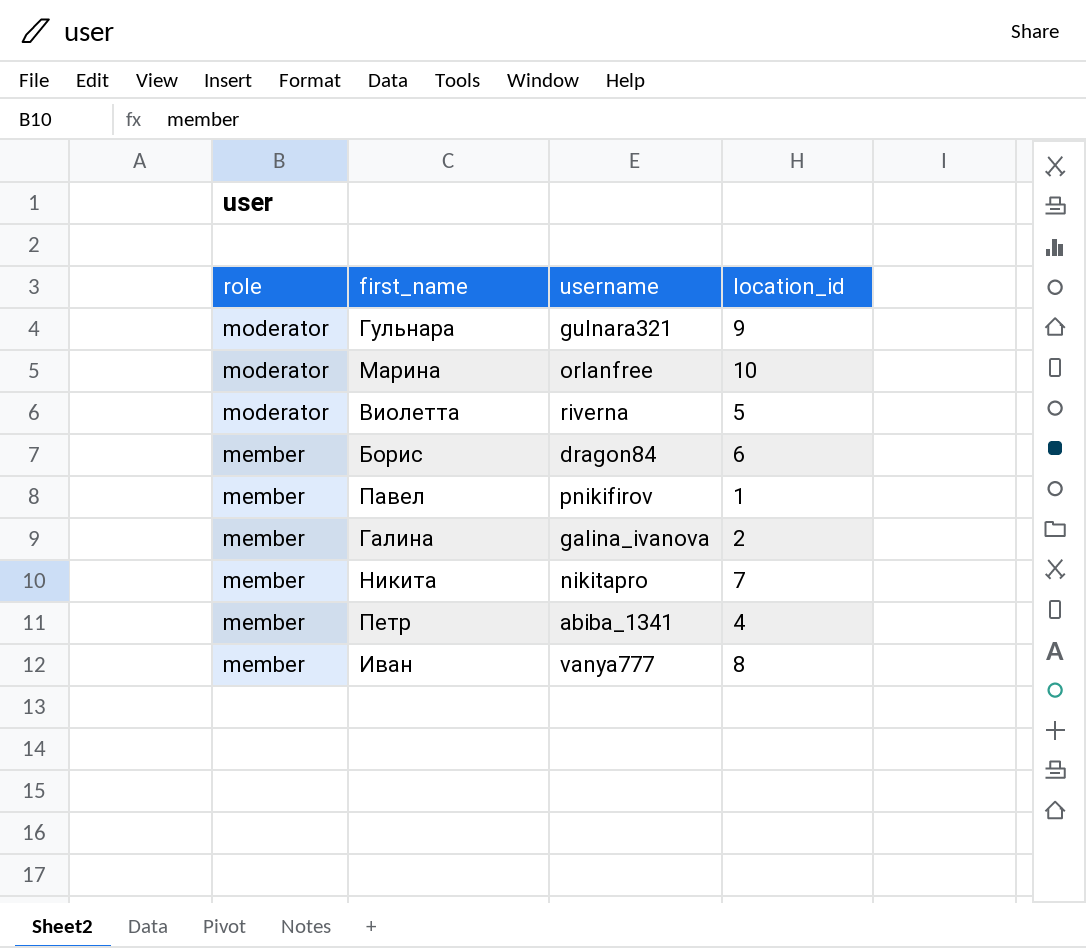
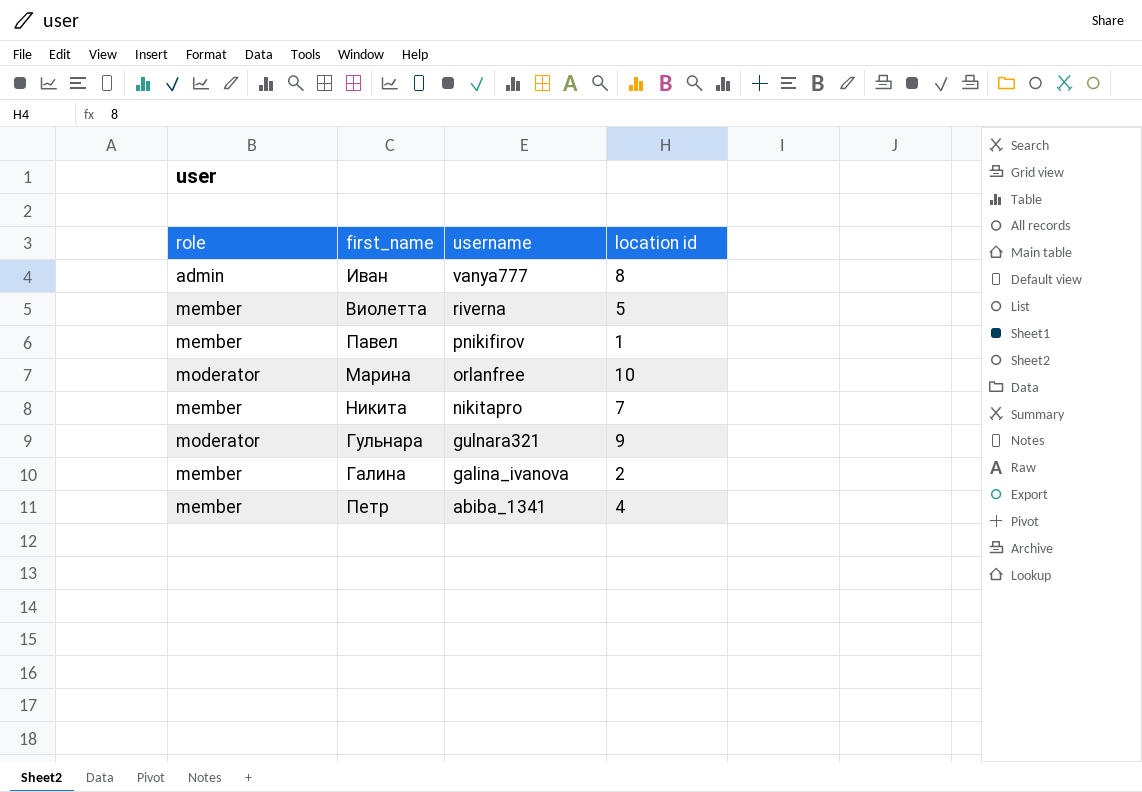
row order: role descending -> username descending
column name: location_id -> location id
row Борис: member | dragon84 | 6 -> none
Иван | role: member -> admin
Виолетта | role: moderator -> member

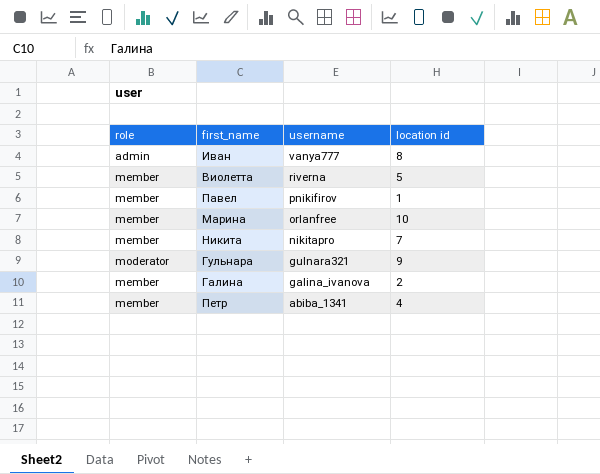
Марина | role: moderator -> member

